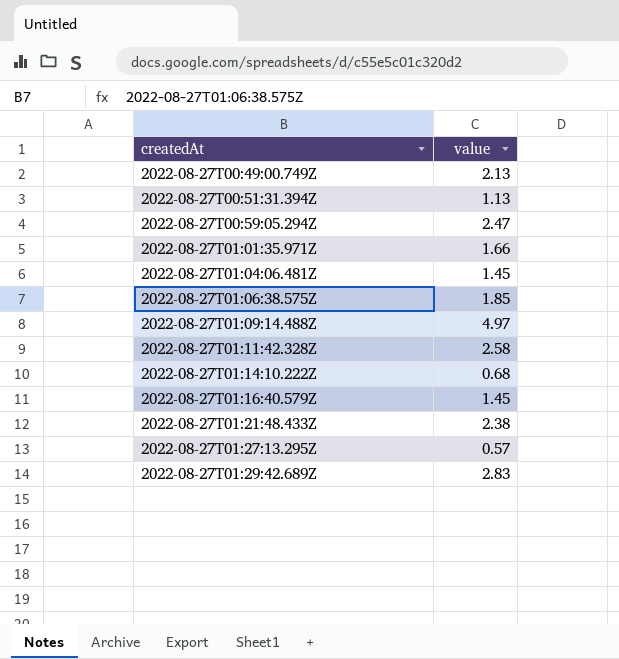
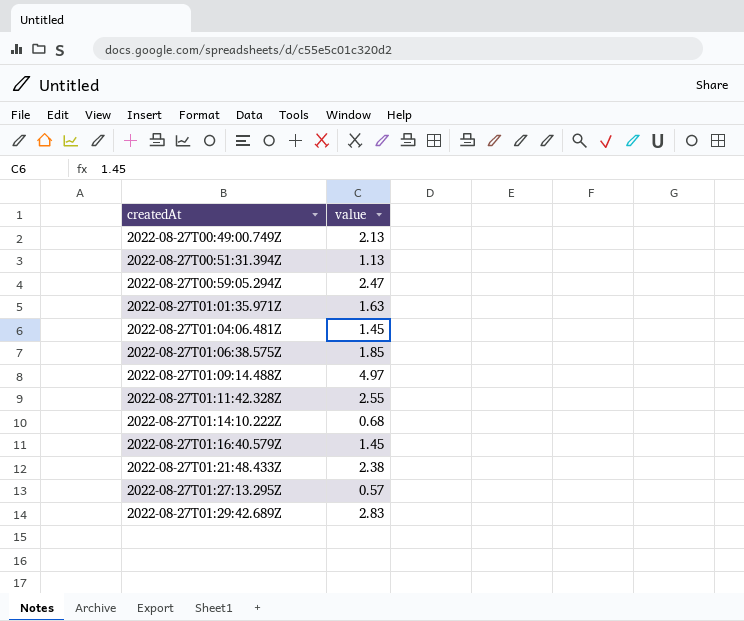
2022-08-27T01:01:35.971Z | value: 1.66 -> 1.63
2022-08-27T01:11:42.328Z | value: 2.58 -> 2.55

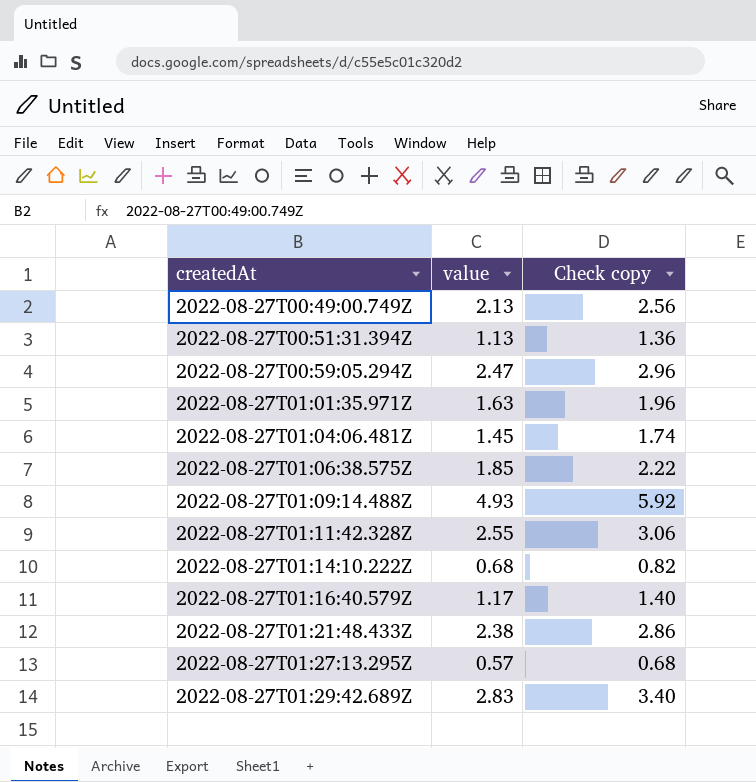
column Check copy | formula: none -> [value] * 1.2
2022-08-27T01:09:14.488Z | value: 4.97 -> 4.93
2022-08-27T01:16:40.579Z | value: 1.45 -> 1.17

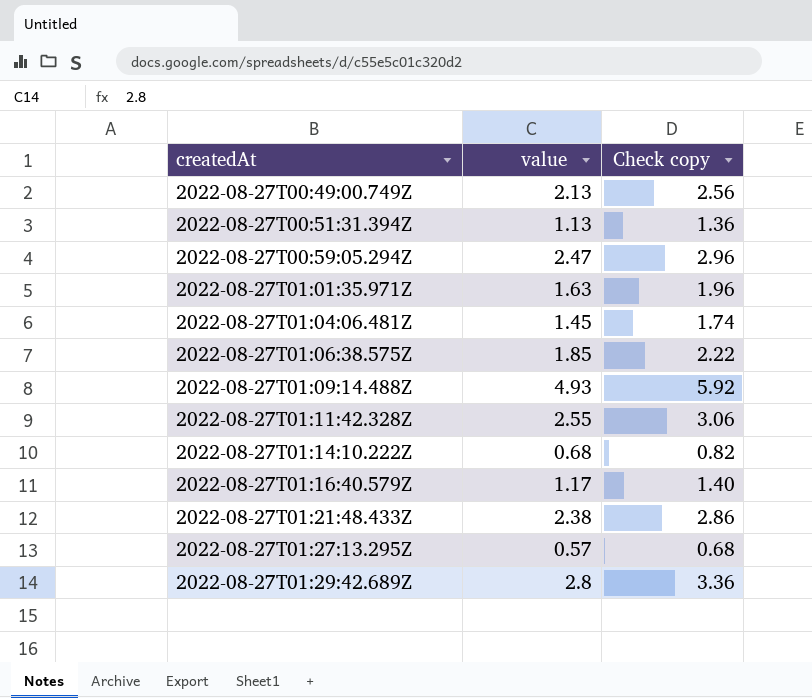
2022-08-27T01:29:42.689Z | value: 2.83 -> 2.8
2022-08-27T01:29:42.689Z | Check copy: 3.40 -> 3.36

